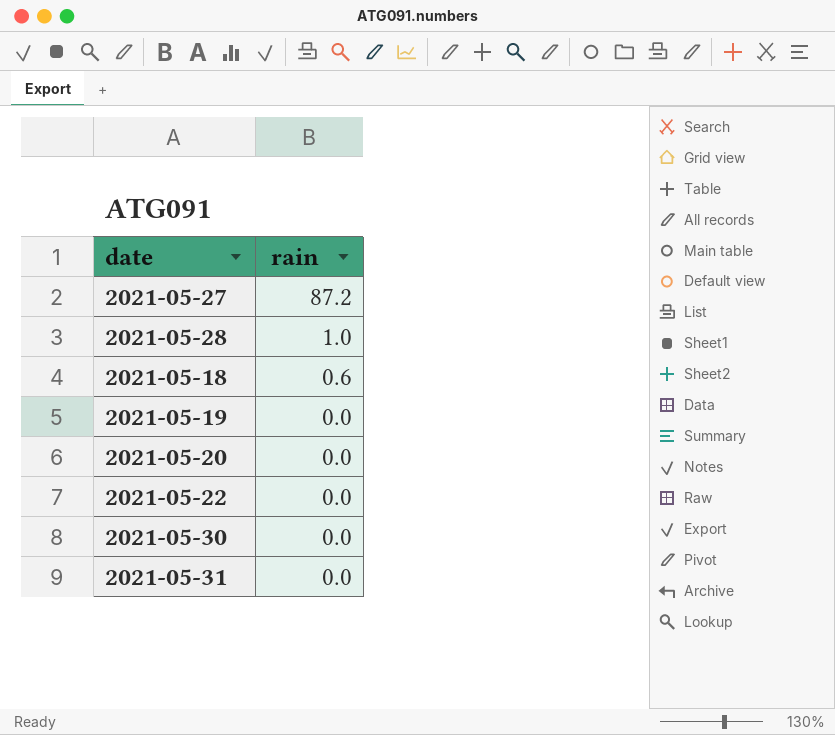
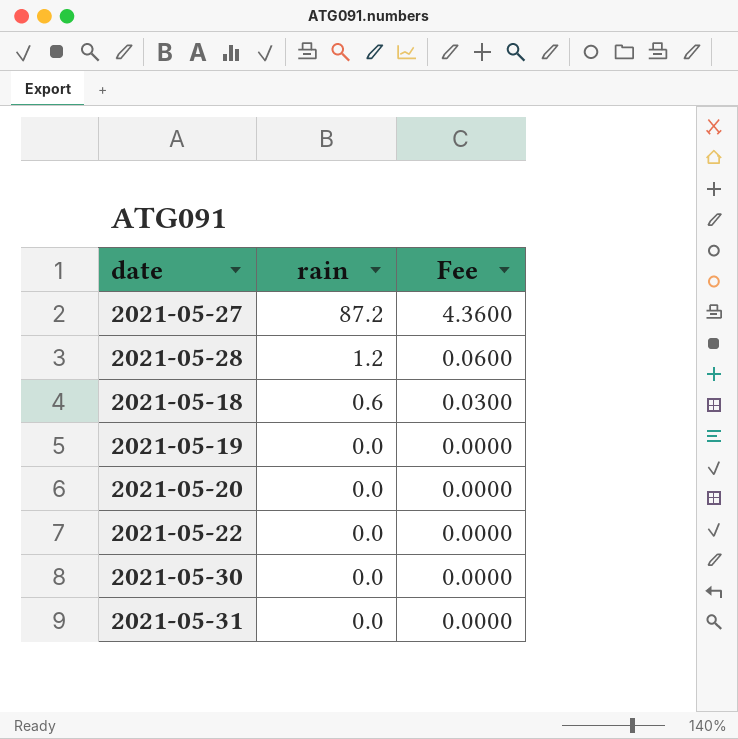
column Fee | formula: none -> [rain] * 0.05
2021-05-28 | rain: 1.0 -> 1.2

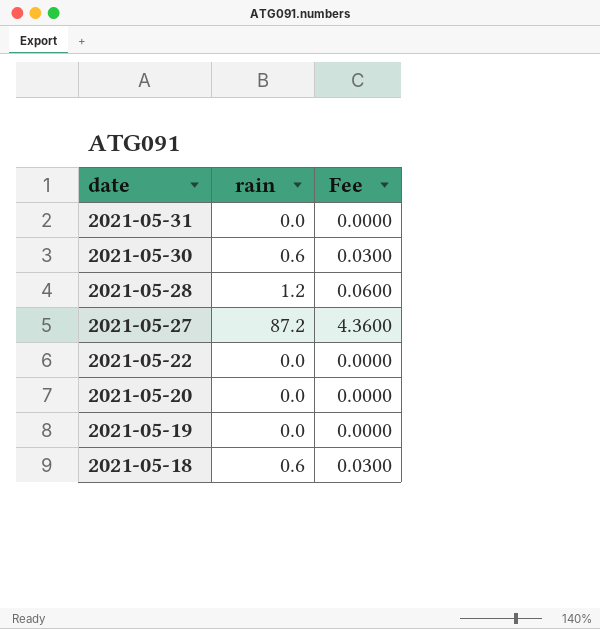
row order: rain descending -> date descending
2021-05-30 | rain: 0.0 -> 0.6
2021-05-30 | Fee: 0.0000 -> 0.0300

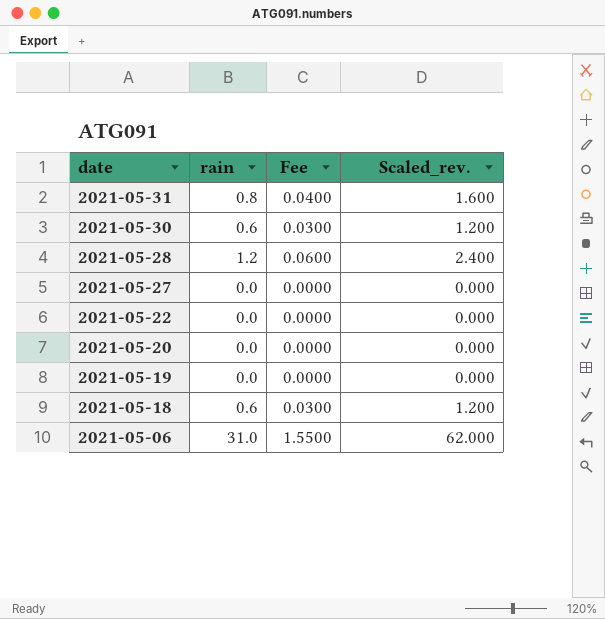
column Scaled_rev. | formula: none -> [rain] * 2
2021-05-31 | rain: 0.0 -> 0.8
2021-05-31 | Fee: 0.0000 -> 0.0400
2021-05-27 | rain: 87.2 -> 0.0
2021-05-27 | Fee: 4.3600 -> 0.0000
row 2021-05-06: none -> 31.0 | 1.5500 | 62.000

